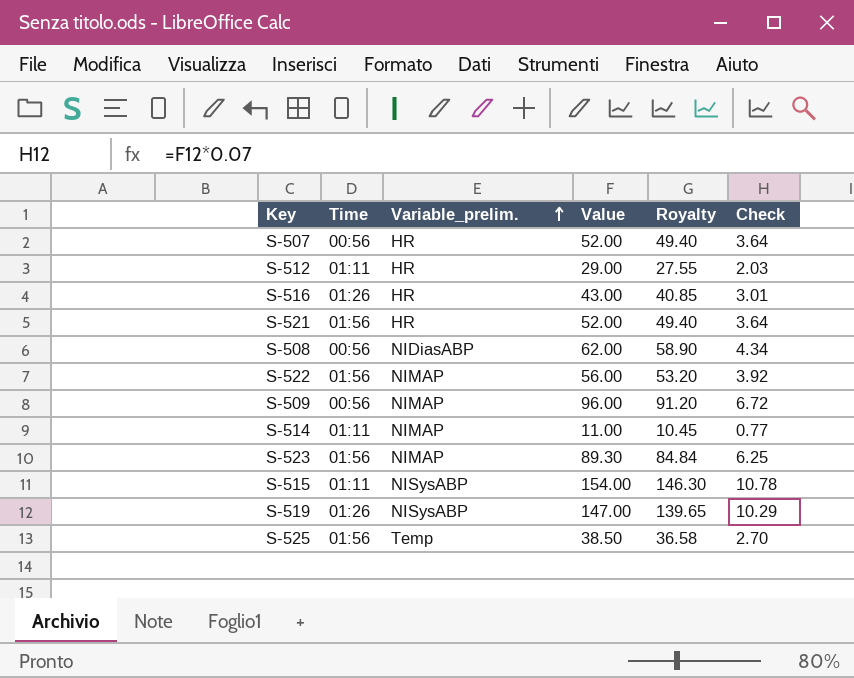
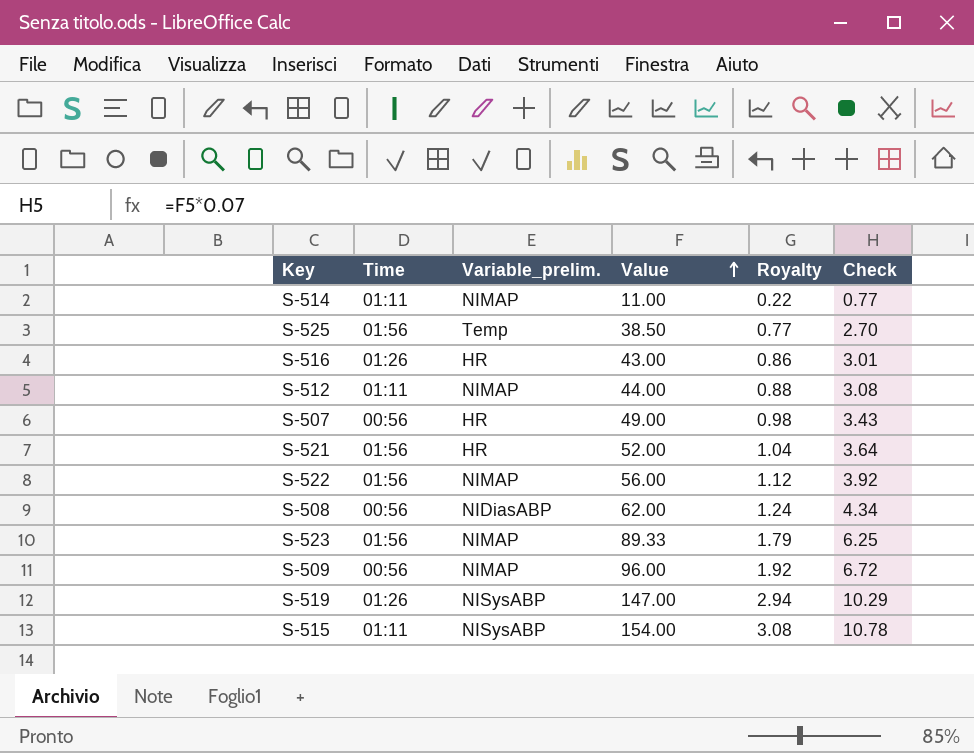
row order: Variable_prelim. ascending -> Value ascending
column Royalty | formula: [Value] * 0.95 -> [Value] * 0.02
S-512 | Variable_prelim.: HR -> NIMAP
S-512 | Value: 29.00 -> 44.00
S-512 | Check: 2.03 -> 3.08
S-507 | Value: 52.00 -> 49.00
S-507 | Check: 3.64 -> 3.43
S-523 | Value: 89.30 -> 89.33

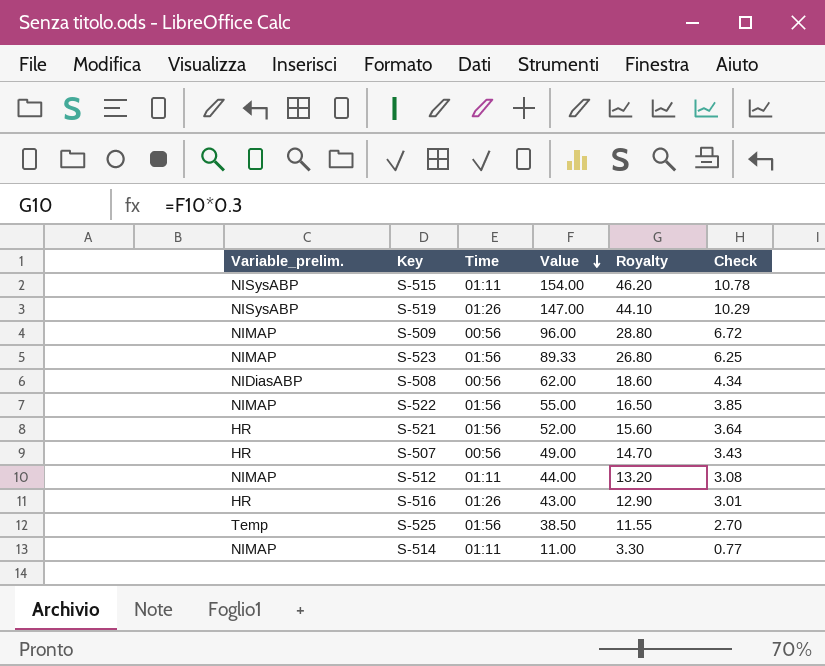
row order: Value ascending -> Value descending
column Variable_prelim. | position: 3 -> 1
column Royalty | formula: [Value] * 0.02 -> [Value] * 0.3
S-522 | Value: 56.00 -> 55.00
S-522 | Check: 3.92 -> 3.85

